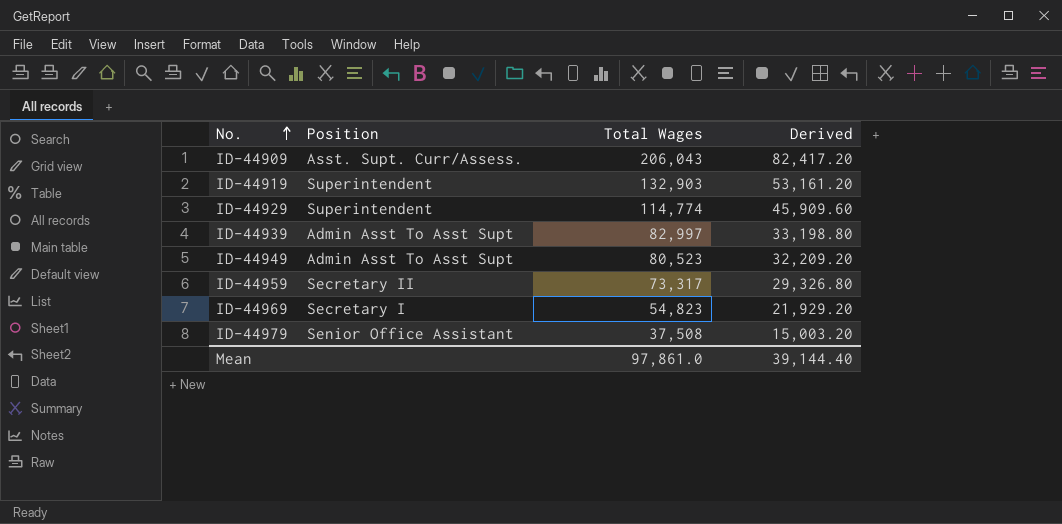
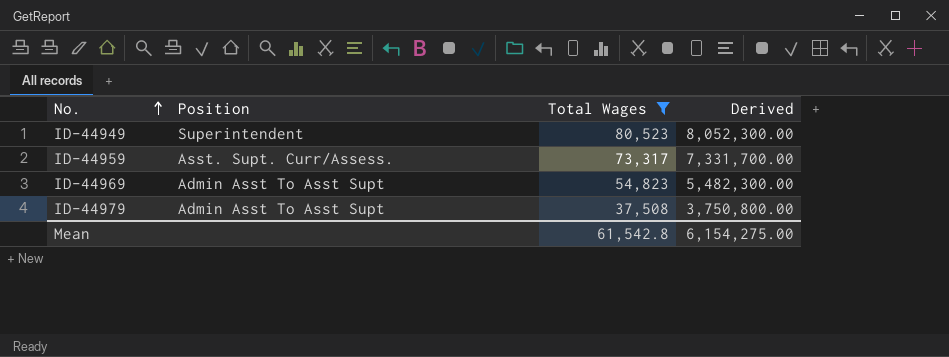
filter: none -> Total Wages <= 80,523
column Derived | formula: [Total Wages] * 0.4 -> [Total Wages] * 100
ID-44949 | Position: Admin Asst To Asst Supt -> Superintendent
ID-44959 | Position: Secretary II -> Asst. Supt. Curr/Assess.
ID-44969 | Position: Secretary I -> Admin Asst To Asst Supt
ID-44979 | Position: Senior Office Assistant -> Admin Asst To Asst Supt
Mean | Total Wages: 97,861.0 -> 61,542.8
Mean | Derived: 39,144.40 -> 6,154,275.00

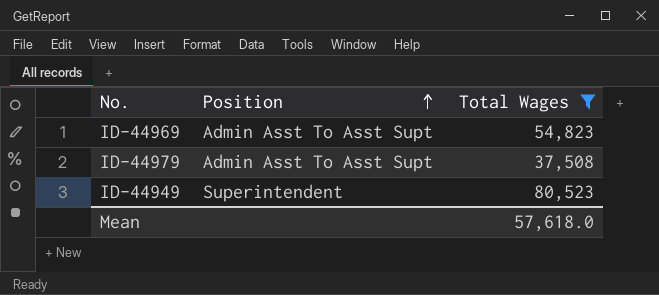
row order: No. ascending -> Position ascending
column Derived | formula: [Total Wages] * 100 -> none
row ID-44959: Asst. Supt. Curr/Assess. | 73,317 | 7,331,700.00 -> none
Mean | Total Wages: 61,542.8 -> 57,618.0

